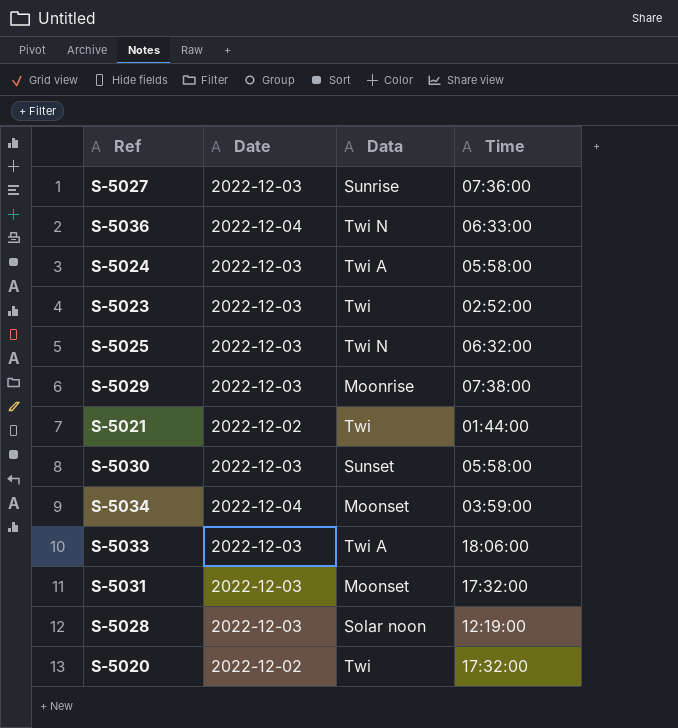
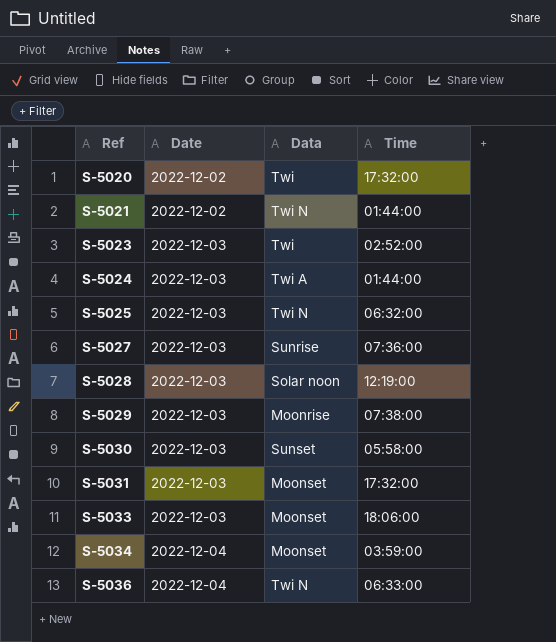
row order: none -> Ref ascending
S-5021 | Data: Twi -> Twi N
S-5024 | Time: 05:58:00 -> 01:44:00
S-5033 | Data: Twi A -> Moonset

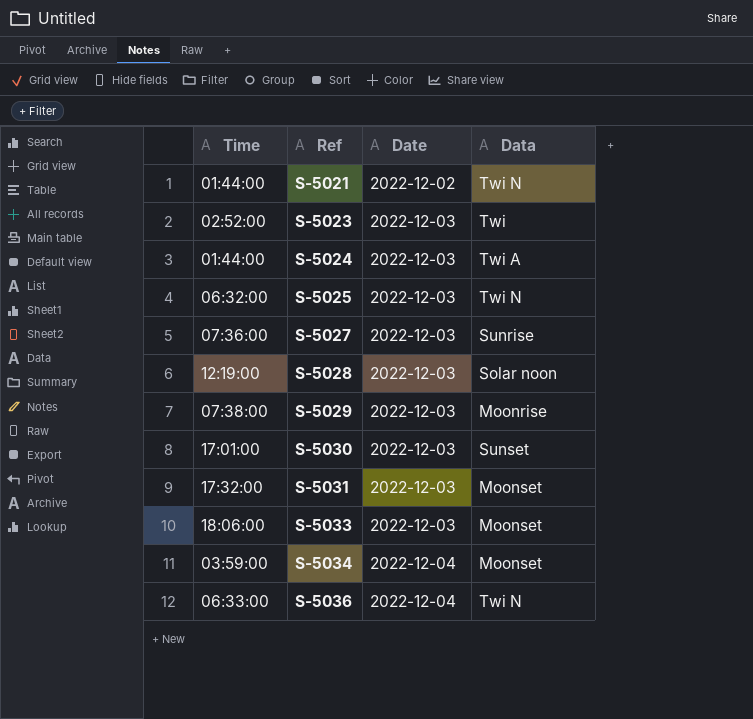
column Time | position: 4 -> 1
row S-5020: 2022-12-02 | Twi | 17:32:00 -> none
S-5030 | Time: 05:58:00 -> 17:01:00

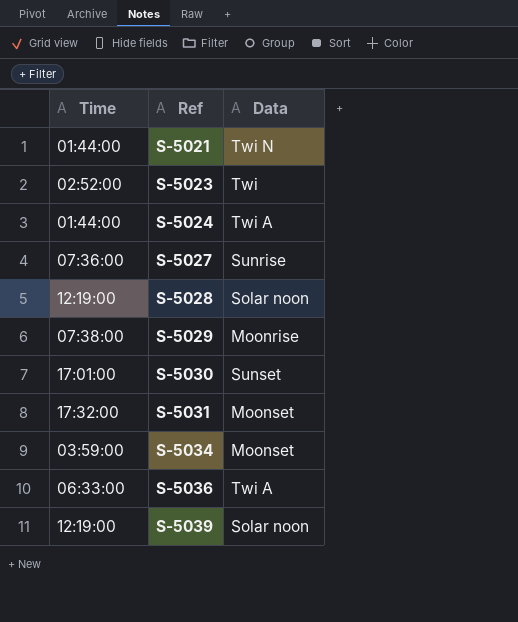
column Date | position: 3 -> none
row S-5025: 06:32:00 | 2022-12-03 | Twi N -> none
row S-5033: 18:06:00 | 2022-12-03 | Moonset -> none
S-5036 | Data: Twi N -> Twi A
row S-5039: none -> 12:19:00 | Solar noon

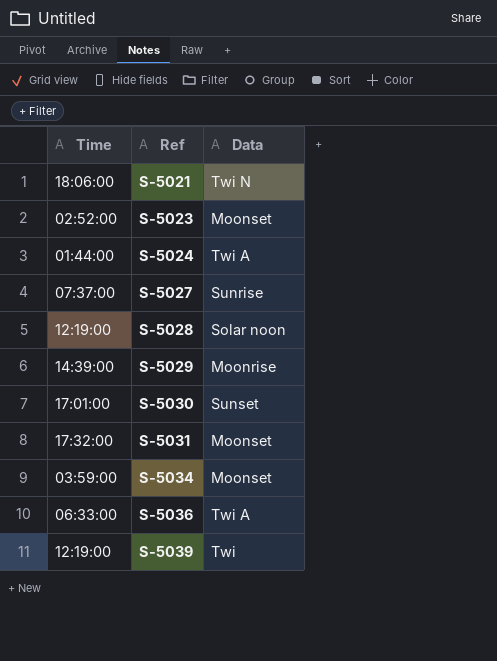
S-5021 | Time: 01:44:00 -> 18:06:00
S-5023 | Data: Twi -> Moonset
S-5027 | Time: 07:36:00 -> 07:37:00
S-5029 | Time: 07:38:00 -> 14:39:00
S-5039 | Data: Solar noon -> Twi

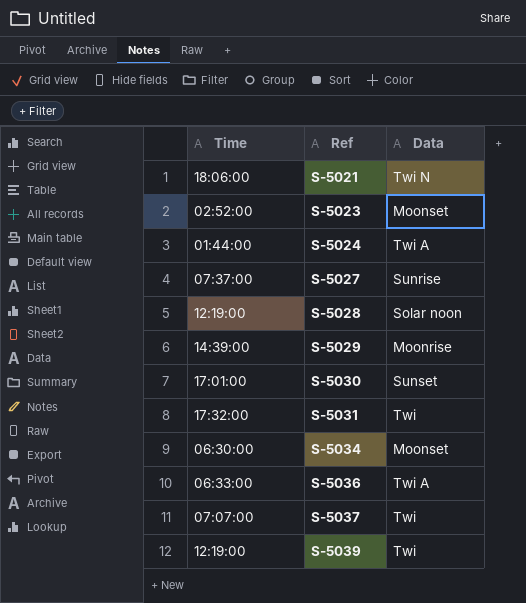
S-5031 | Data: Moonset -> Twi
S-5034 | Time: 03:59:00 -> 06:30:00
row S-5037: none -> 07:07:00 | Twi

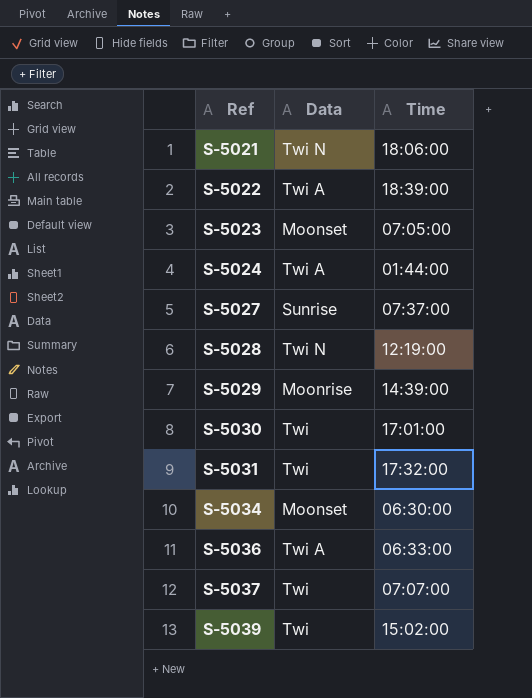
column Time | position: 1 -> 3
row S-5022: none -> Twi A | 18:39:00
S-5023 | Time: 02:52:00 -> 07:05:00
S-5028 | Data: Solar noon -> Twi N
S-5030 | Data: Sunset -> Twi
S-5039 | Time: 12:19:00 -> 15:02:00

